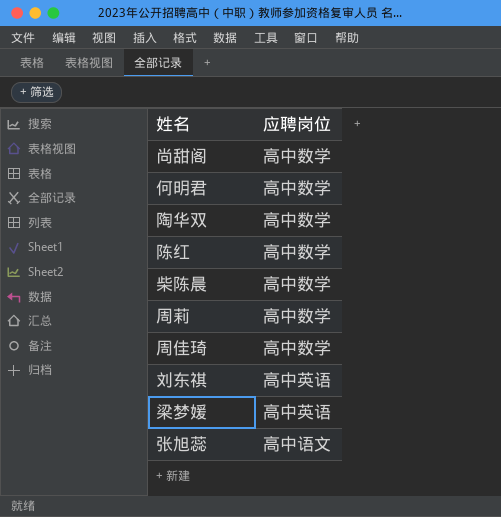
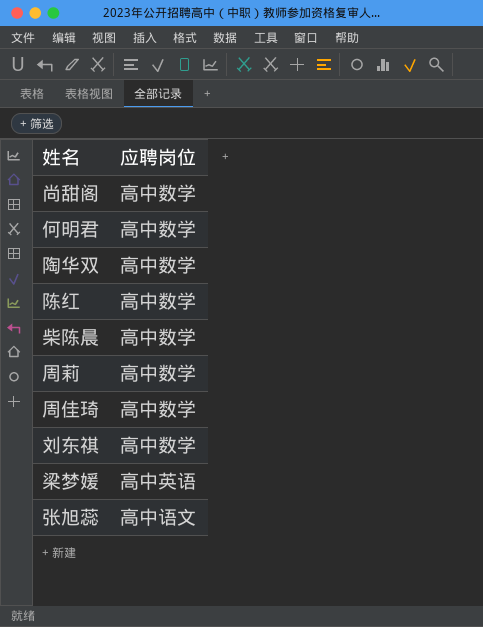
刘东祺 | 应聘岗位: 高中英语 -> 高中数学

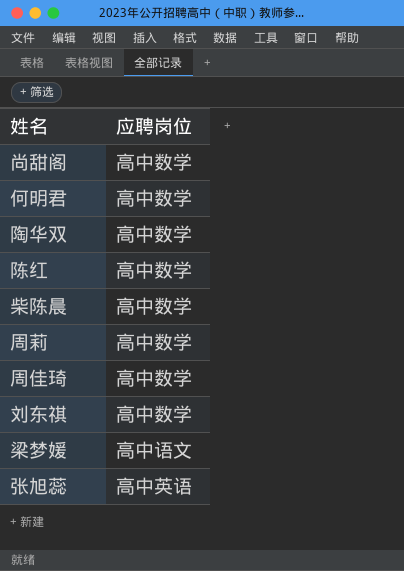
梁梦媛 | 应聘岗位: 高中英语 -> 高中语文
张旭蕊 | 应聘岗位: 高中语文 -> 高中英语

